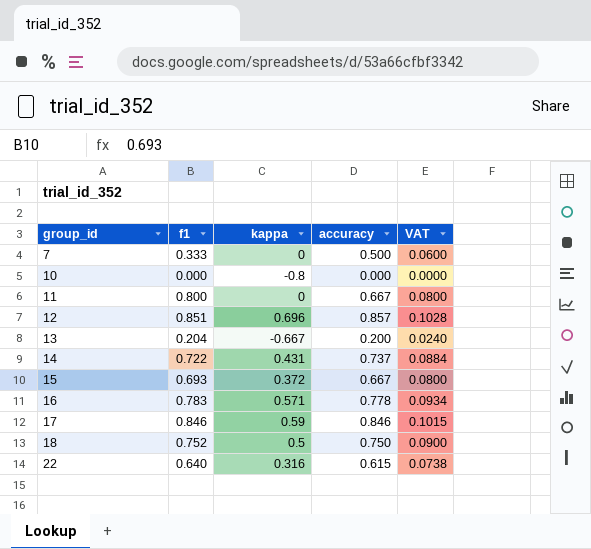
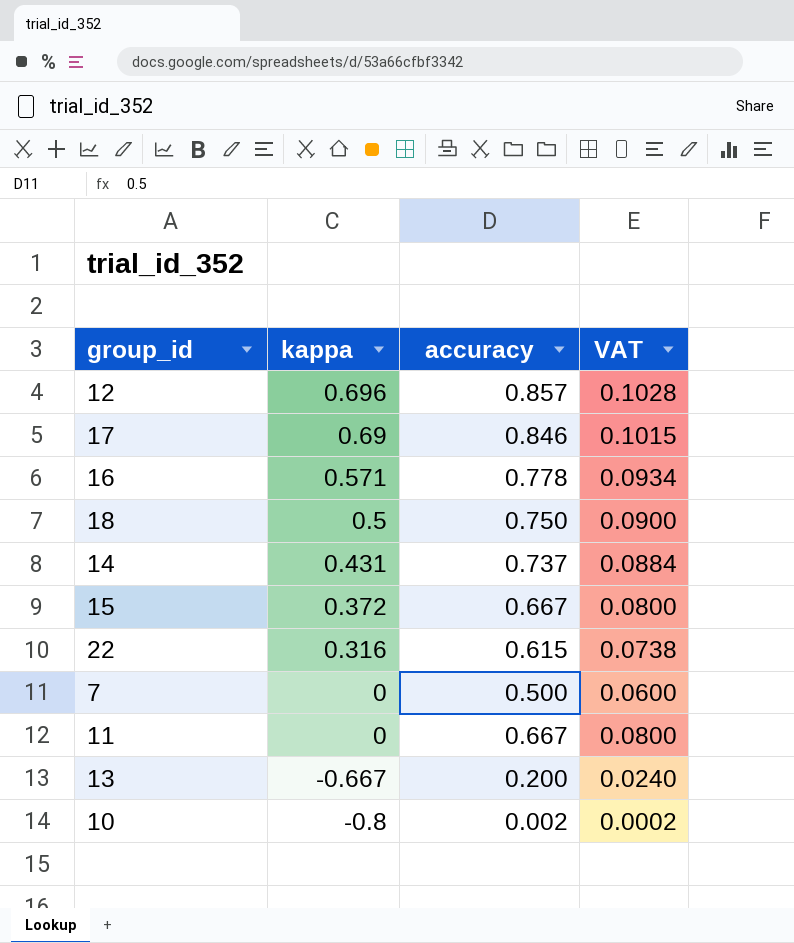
row order: group_id ascending -> kappa descending
column f1 | position: 2 -> none
17 | kappa: 0.59 -> 0.69
10 | accuracy: 0.000 -> 0.002
10 | VAT: 0.0000 -> 0.0002

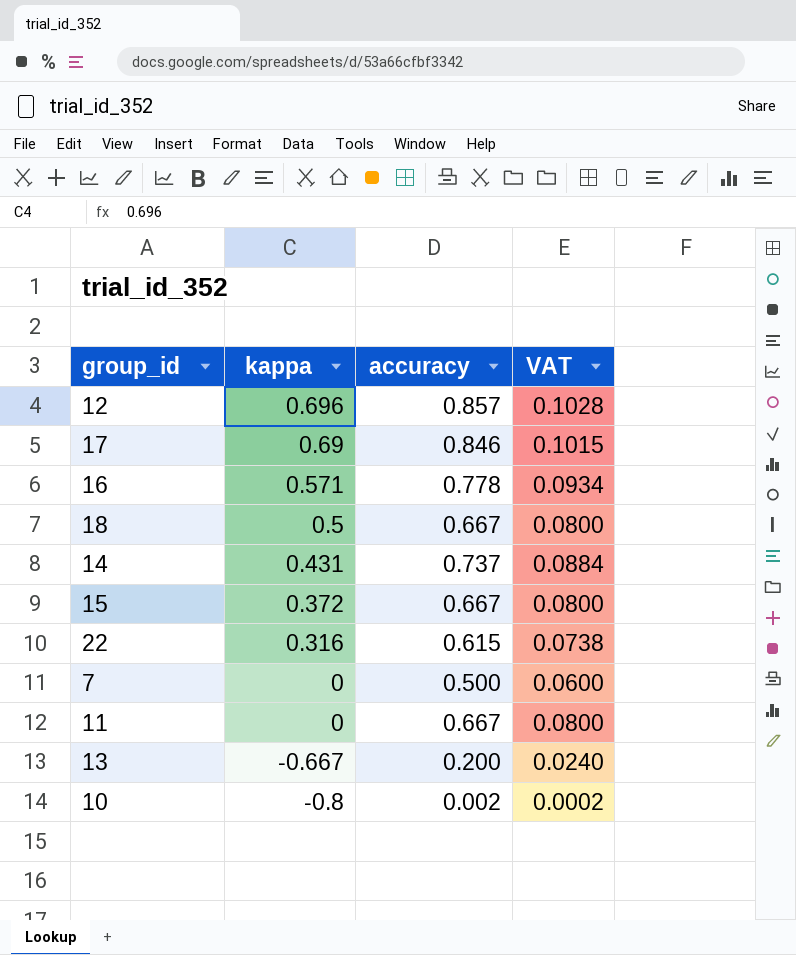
18 | accuracy: 0.750 -> 0.667
18 | VAT: 0.0900 -> 0.0800

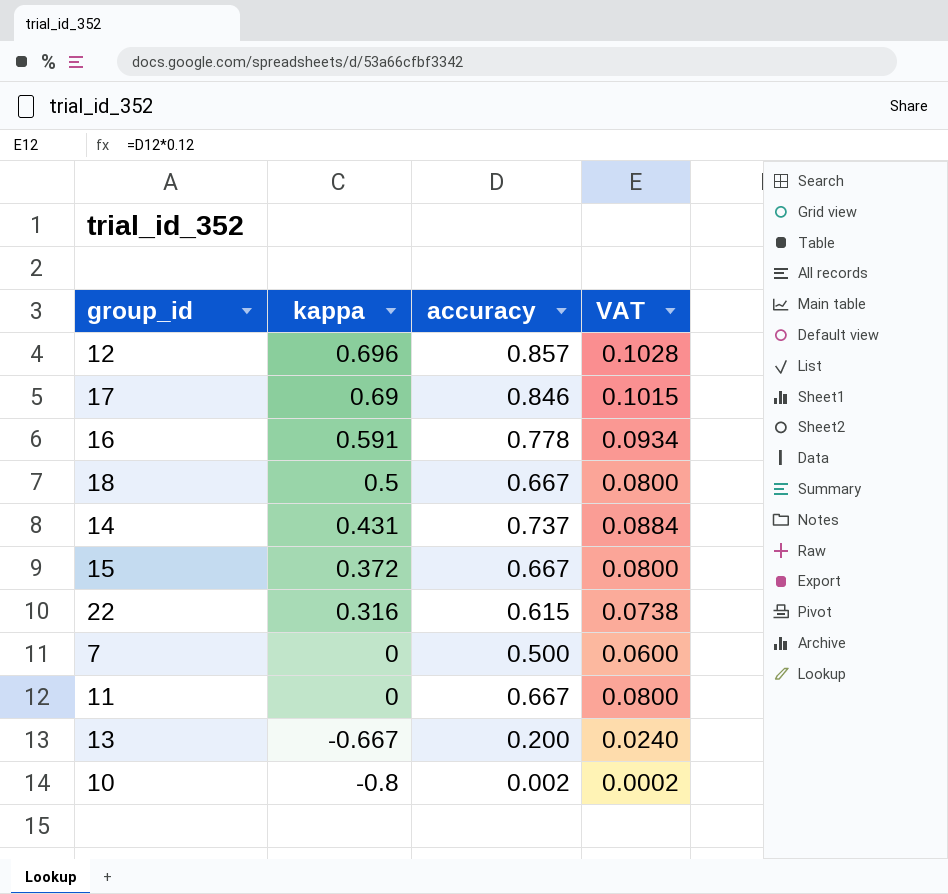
16 | kappa: 0.571 -> 0.591

